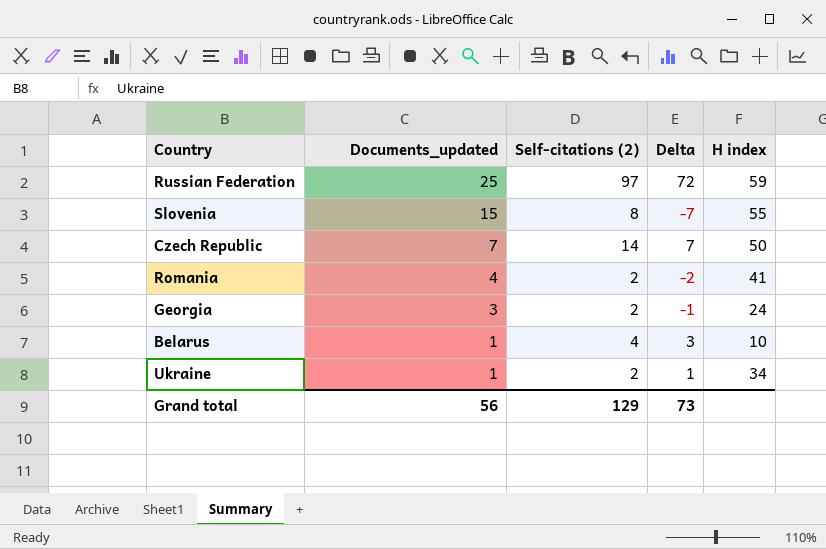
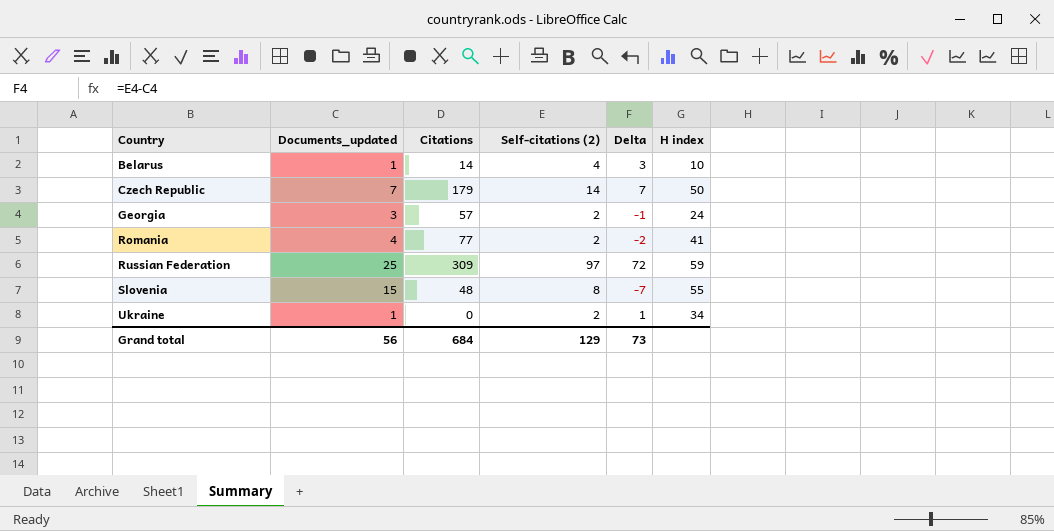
row order: Documents_updated descending -> Country ascending
column Citations | position: none -> 3

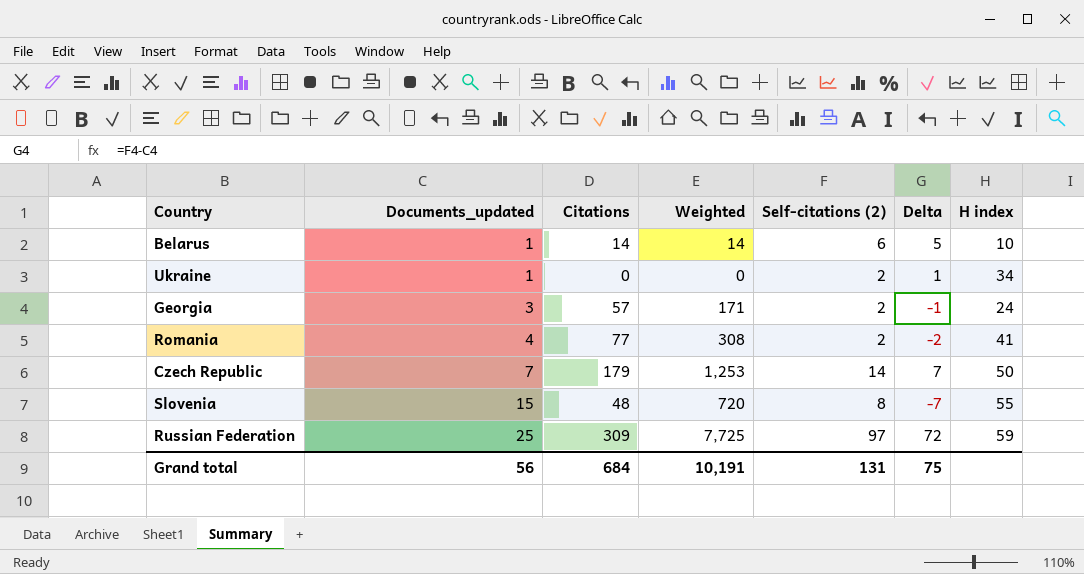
row order: Country ascending -> Documents_updated ascending
column Weighted | formula: none -> [Documents_updated] * [Citations]
Belarus | Self-citations (2): 4 -> 6
Belarus | Delta: 3 -> 5
Grand total | Self-citations (2): 129 -> 131
Grand total | Delta: 73 -> 75

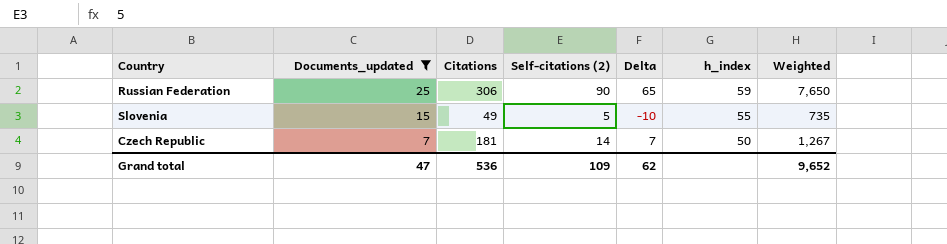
filter: none -> Documents_updated >= 7
row order: Documents_updated ascending -> Documents_updated descending
column name: H index -> h_index
column Weighted | position: 4 -> 7
Russian Federation | Citations: 309 -> 306
Russian Federation | Self-citations (2): 97 -> 90
Russian Federation | Delta: 72 -> 65
Russian Federation | Weighted: 7,725 -> 7,650
Slovenia | Citations: 48 -> 49
Slovenia | Self-citations (2): 8 -> 5
Slovenia | Delta: -7 -> -10
Slovenia | Weighted: 720 -> 735
Czech Republic | Citations: 179 -> 181
Czech Republic | Weighted: 1,253 -> 1,267
Grand total | Documents_updated: 56 -> 47
Grand total | Citations: 684 -> 536
Grand total | Self-citations (2): 131 -> 109
Grand total | Delta: 75 -> 62
Grand total | Weighted: 10,191 -> 9,652

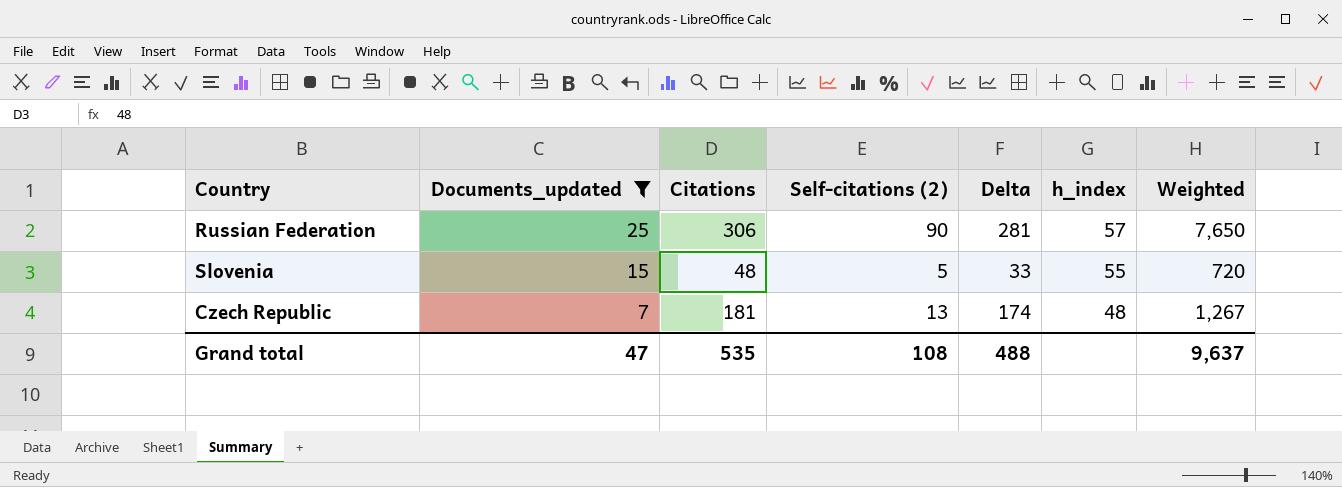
column Delta | formula: [Self-citations (2)] - [Documents_updated] -> [Citations] - [Documents_updated]
Russian Federation | h_index: 59 -> 57
Slovenia | Citations: 49 -> 48
Slovenia | Weighted: 735 -> 720
Czech Republic | Self-citations (2): 14 -> 13
Czech Republic | h_index: 50 -> 48
Grand total | Citations: 536 -> 535
Grand total | Self-citations (2): 109 -> 108
Grand total | Delta: 62 -> 488
Grand total | Weighted: 9,652 -> 9,637

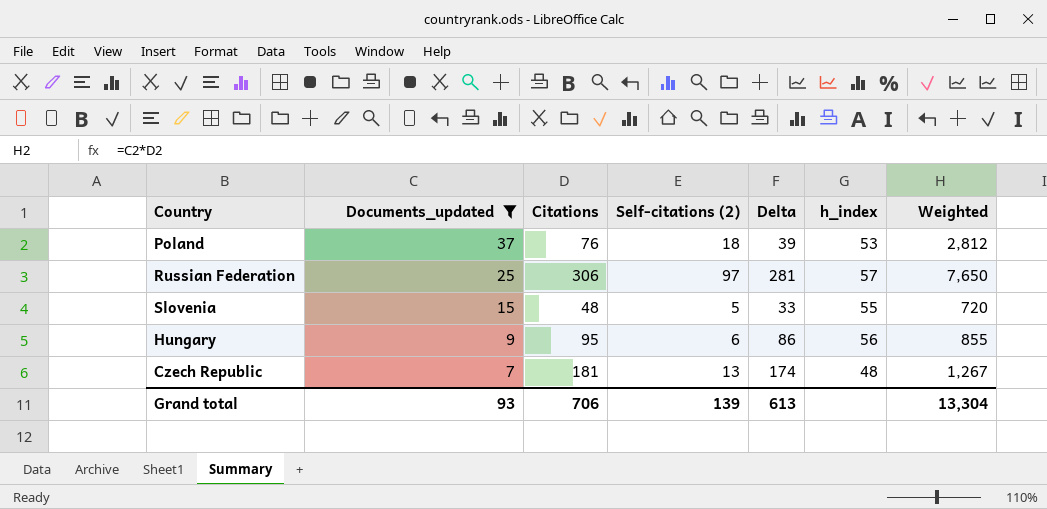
row Poland: none -> 37 | 76 | 18 | 39 | 53 | 2,812
Russian Federation | Self-citations (2): 90 -> 97
row Hungary: none -> 9 | 95 | 6 | 86 | 56 | 855
Grand total | Documents_updated: 47 -> 93
Grand total | Citations: 535 -> 706
Grand total | Self-citations (2): 108 -> 139
Grand total | Delta: 488 -> 613
Grand total | Weighted: 9,637 -> 13,304

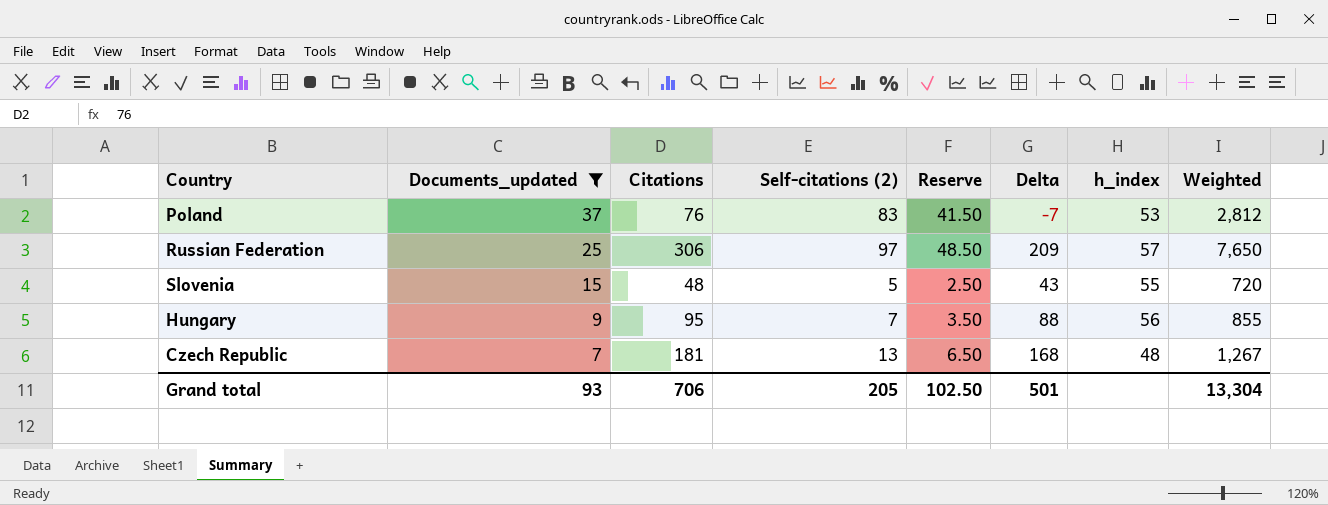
column Reserve | formula: none -> [Self-citations (2)] * 0.5
column Delta | formula: [Citations] - [Documents_updated] -> [Citations] - [Self-citations (2)]
Poland | Self-citations (2): 18 -> 83
Hungary | Self-citations (2): 6 -> 7
Grand total | Self-citations (2): 139 -> 205
Grand total | Delta: 613 -> 501

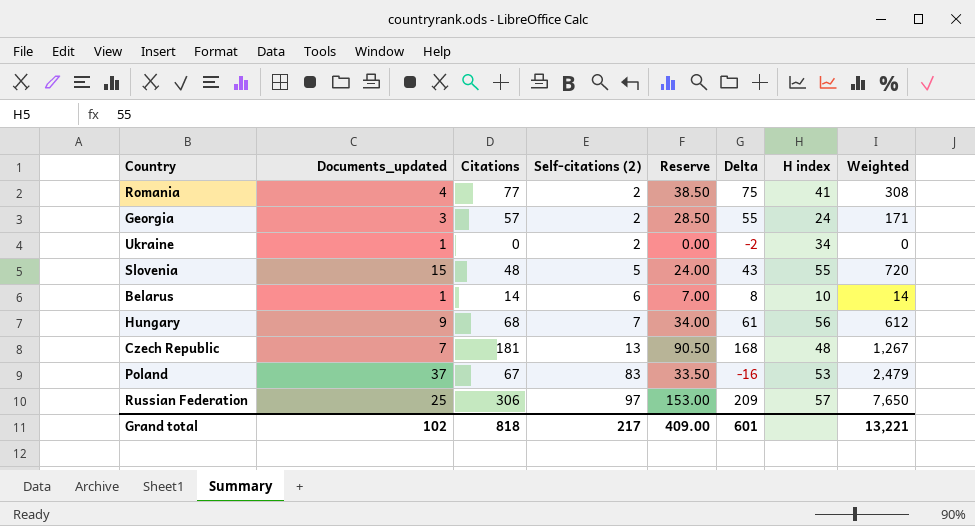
filter: Documents_updated >= 7 -> none
row order: Documents_updated descending -> Self-citations (2) ascending
column Reserve | formula: [Self-citations (2)] * 0.5 -> [Citations] * 0.5
column name: h_index -> H index
Hungary | Citations: 95 -> 68
Hungary | Delta: 88 -> 61
Hungary | Weighted: 855 -> 612
Poland | Citations: 76 -> 67
Poland | Delta: -7 -> -16
Poland | Weighted: 2,812 -> 2,479
Grand total | Documents_updated: 93 -> 102
Grand total | Citations: 706 -> 818
Grand total | Self-citations (2): 205 -> 217
Grand total | Reserve: 102.50 -> 409.00
Grand total | Delta: 501 -> 601
Grand total | Weighted: 13,304 -> 13,221

